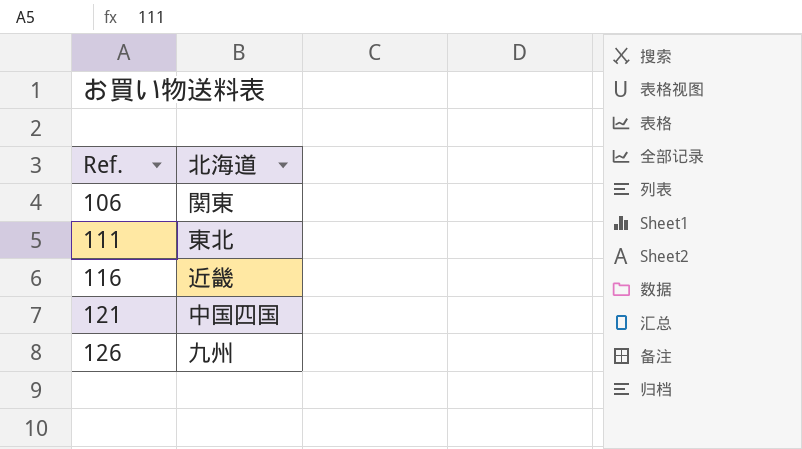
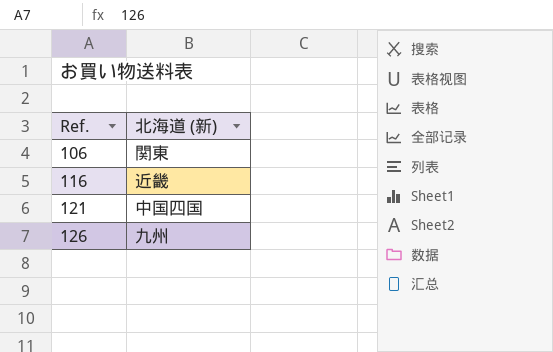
column name: 北海道 -> 北海道 (新)
row 111: 東北 -> none

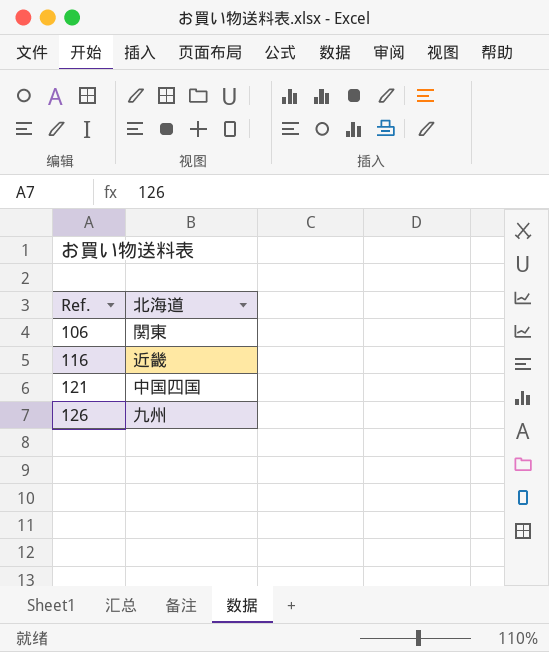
column name: 北海道 (新) -> 北海道

